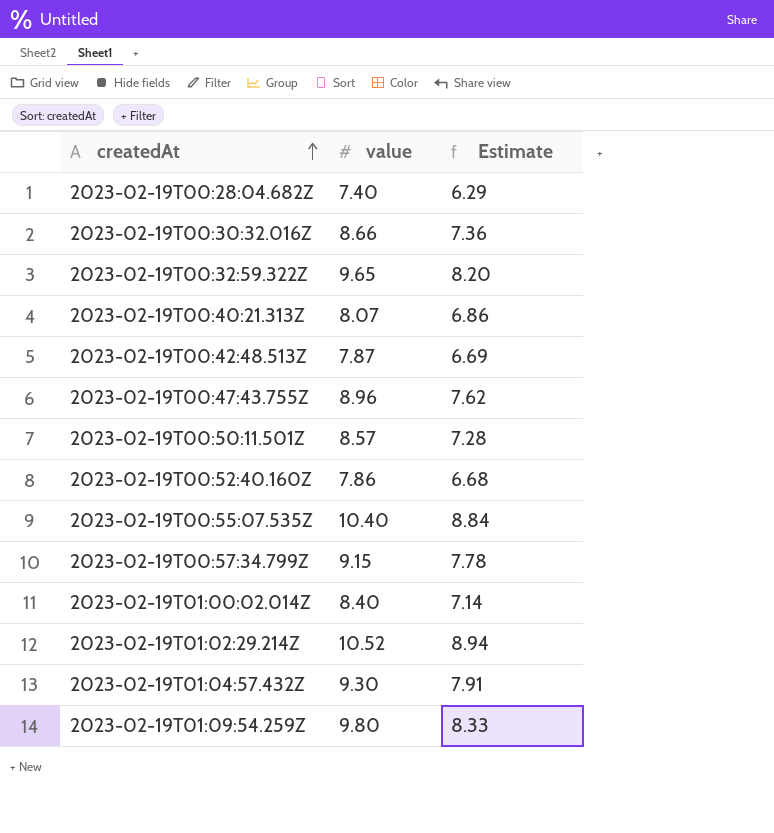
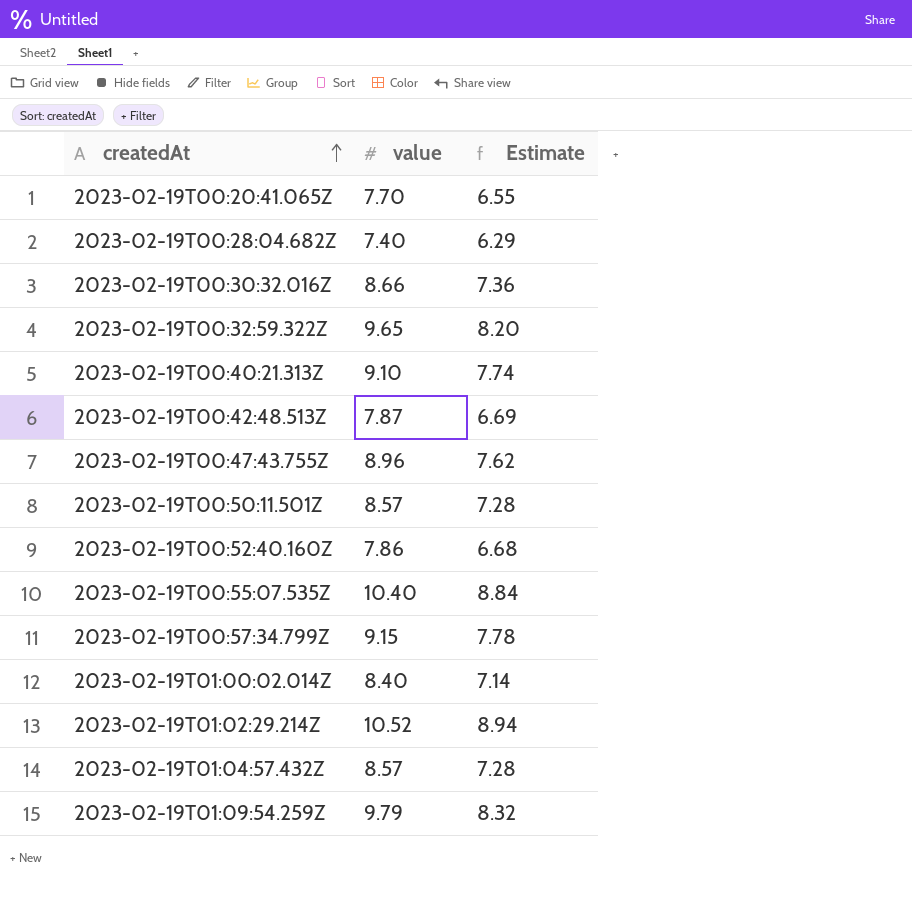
row 2023-02-19T00:20:41.065Z: none -> 7.70 | 6.55
2023-02-19T00:40:21.313Z | value: 8.07 -> 9.10
2023-02-19T00:40:21.313Z | Estimate: 6.86 -> 7.74
2023-02-19T01:04:57.432Z | value: 9.30 -> 8.57
2023-02-19T01:04:57.432Z | Estimate: 7.91 -> 7.28
2023-02-19T01:09:54.259Z | value: 9.80 -> 9.79
2023-02-19T01:09:54.259Z | Estimate: 8.33 -> 8.32

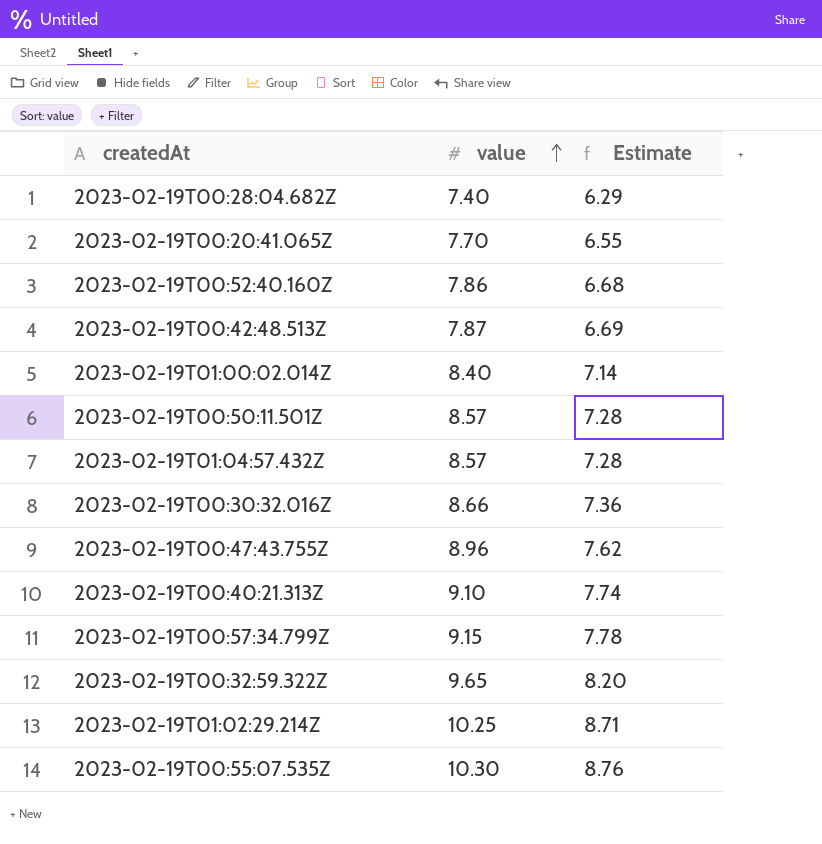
row order: createdAt ascending -> value ascending
row 2023-02-19T01:09:54.259Z: 9.79 | 8.32 -> none
2023-02-19T01:02:29.214Z | value: 10.52 -> 10.25
2023-02-19T01:02:29.214Z | Estimate: 8.94 -> 8.71
2023-02-19T00:55:07.535Z | value: 10.40 -> 10.30
2023-02-19T00:55:07.535Z | Estimate: 8.84 -> 8.76

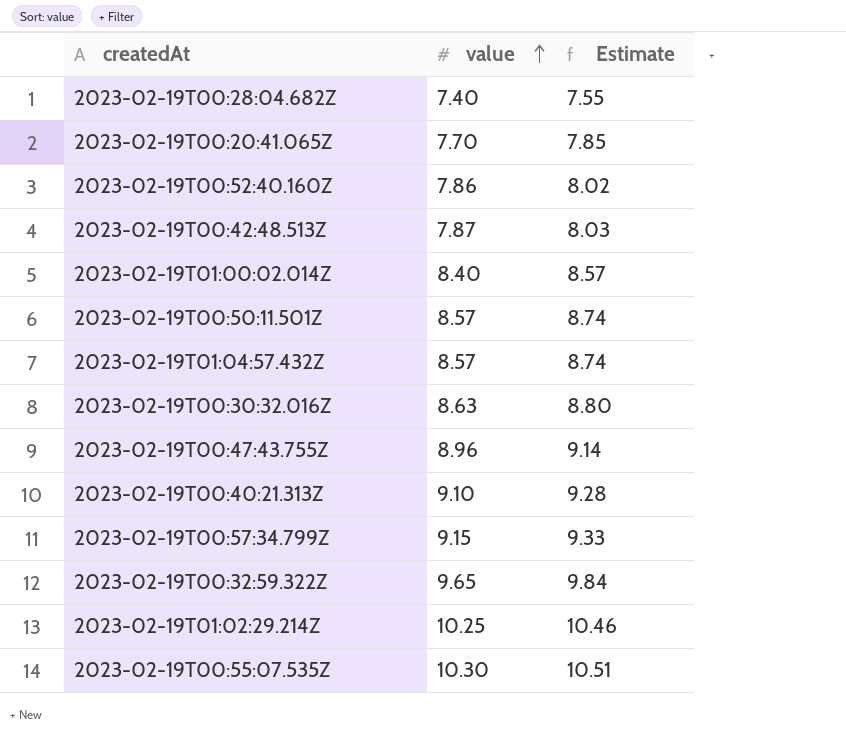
column Estimate | formula: [value] * 0.85 -> [value] * 1.02
2023-02-19T00:30:32.016Z | value: 8.66 -> 8.63

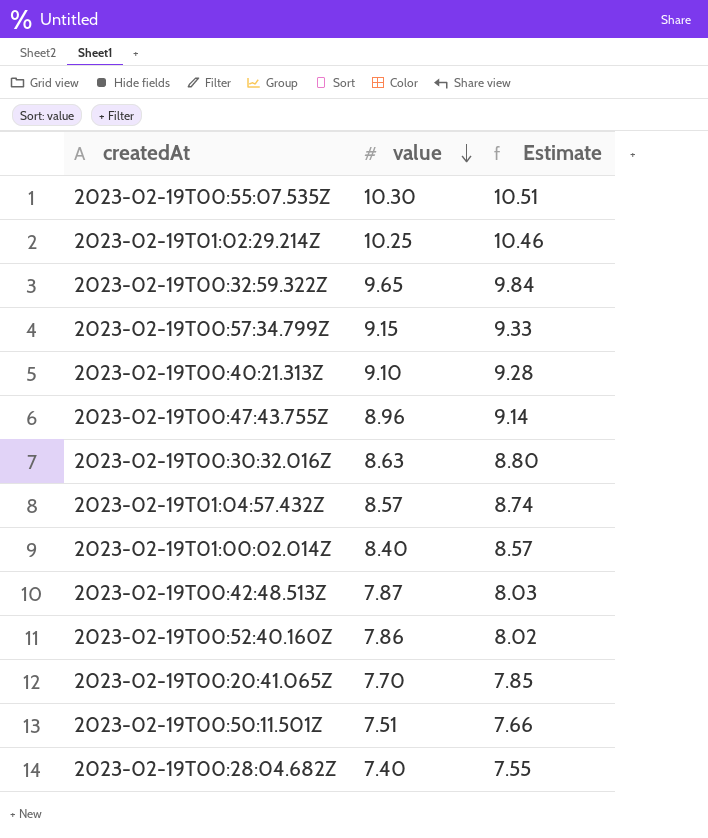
row order: value ascending -> value descending
2023-02-19T00:50:11.501Z | value: 8.57 -> 7.51
2023-02-19T00:50:11.501Z | Estimate: 8.74 -> 7.66

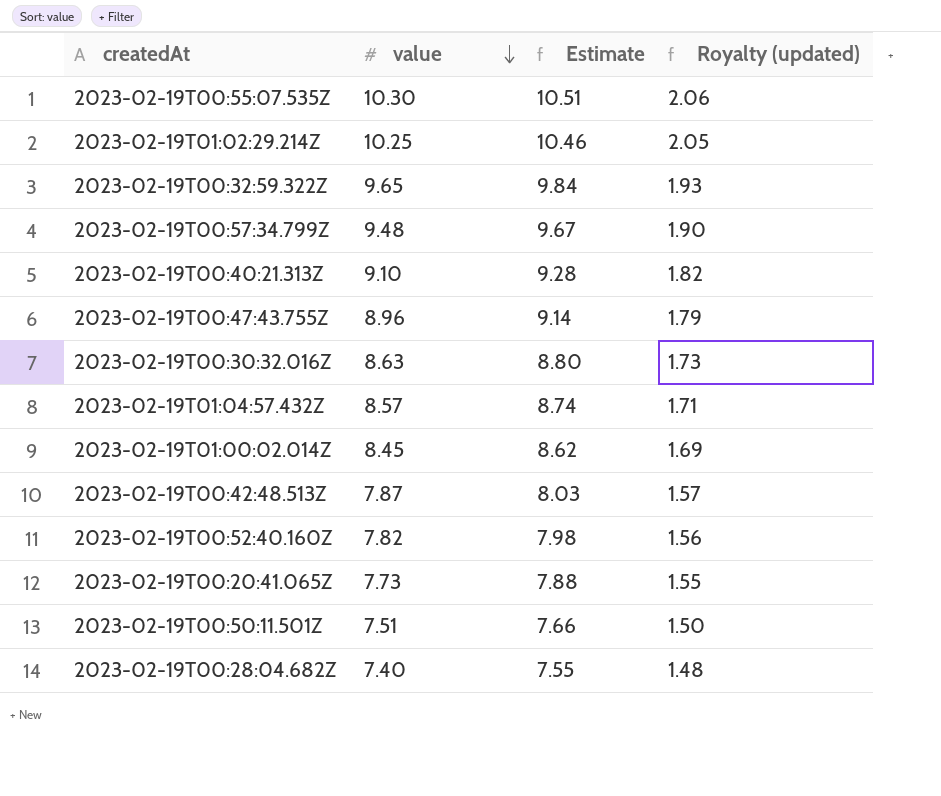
column Royalty (updated) | formula: none -> [value] * 0.2
2023-02-19T00:57:34.799Z | value: 9.15 -> 9.48
2023-02-19T00:57:34.799Z | Estimate: 9.33 -> 9.67
2023-02-19T01:00:02.014Z | value: 8.40 -> 8.45
2023-02-19T01:00:02.014Z | Estimate: 8.57 -> 8.62
2023-02-19T00:52:40.160Z | value: 7.86 -> 7.82
2023-02-19T00:52:40.160Z | Estimate: 8.02 -> 7.98
2023-02-19T00:20:41.065Z | value: 7.70 -> 7.73
2023-02-19T00:20:41.065Z | Estimate: 7.85 -> 7.88

